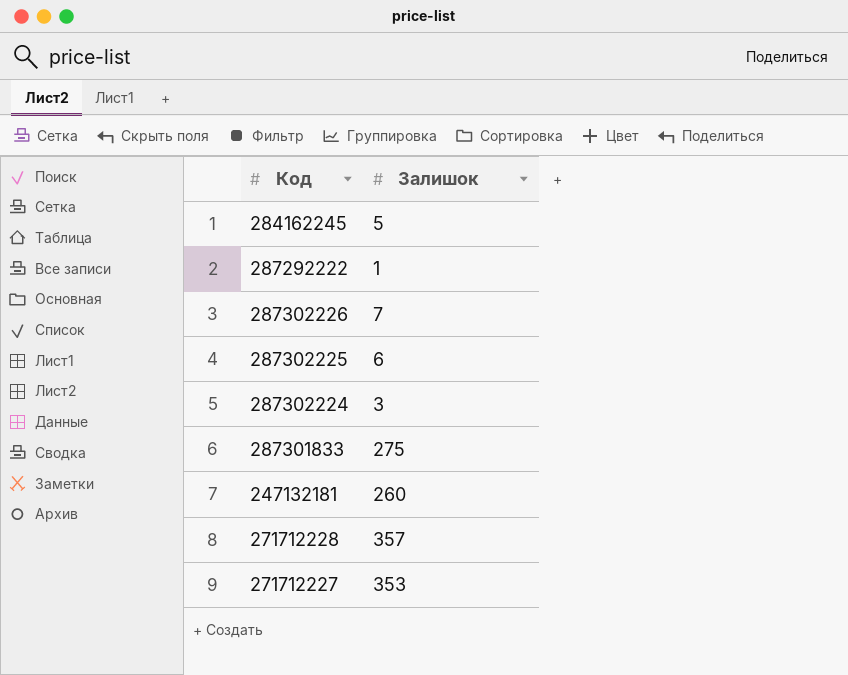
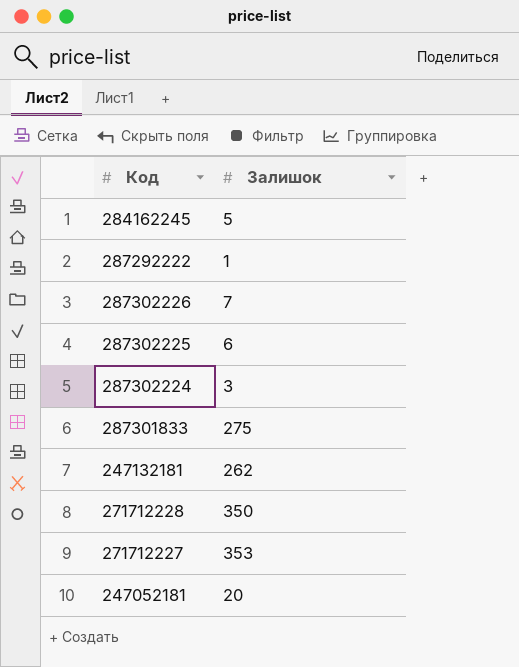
247132181 | Залишок: 260 -> 262
271712228 | Залишок: 357 -> 350
row 247052181: none -> 20

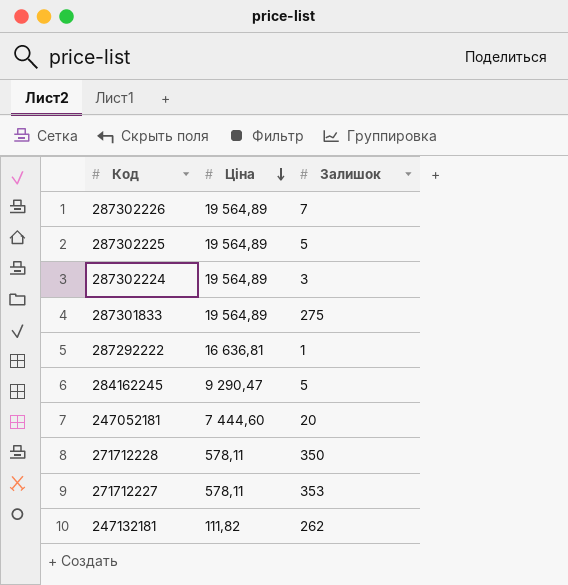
row order: none -> Ціна descending
column Ціна | position: none -> 2
287302225 | Залишок: 6 -> 5

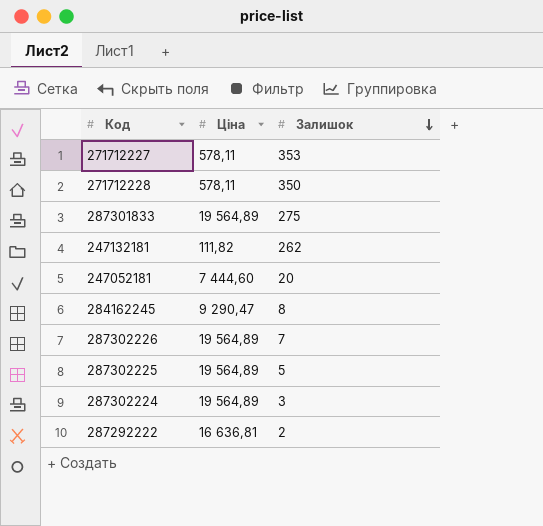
row order: Ціна descending -> Залишок descending
284162245 | Залишок: 5 -> 8
287292222 | Залишок: 1 -> 2

